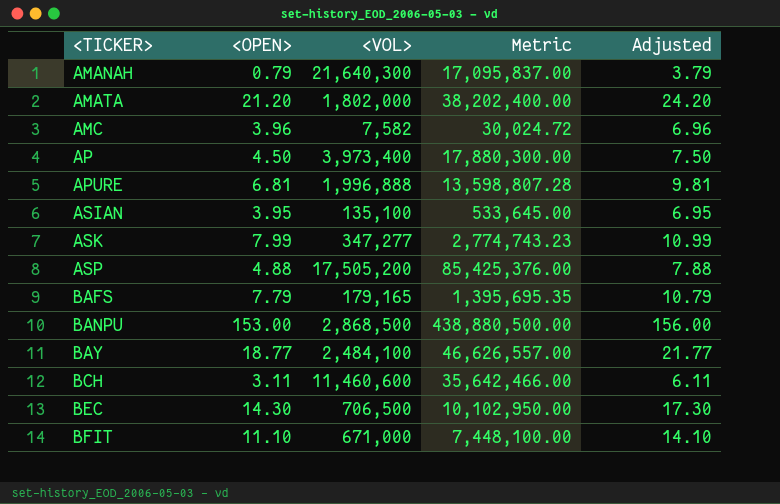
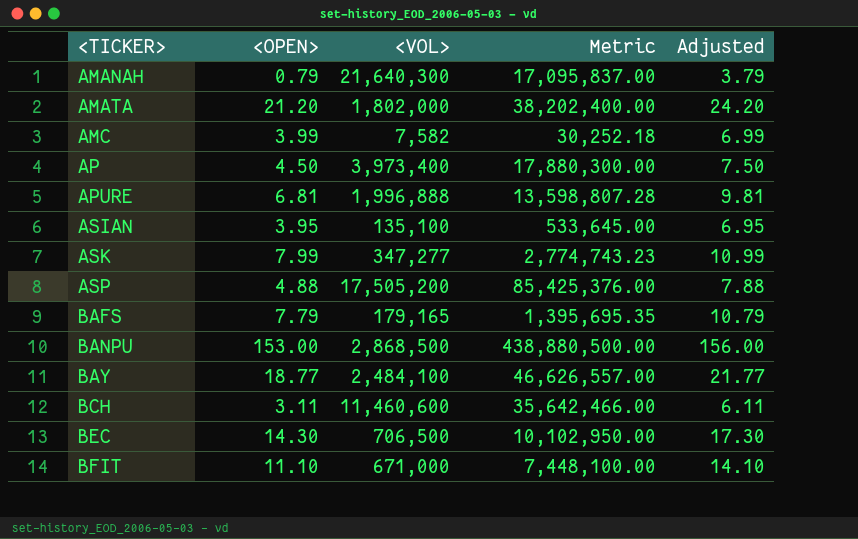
AMC | <OPEN>: 3.96 -> 3.99
AMC | Metric: 30,024.72 -> 30,252.18
AMC | Adjusted: 6.96 -> 6.99

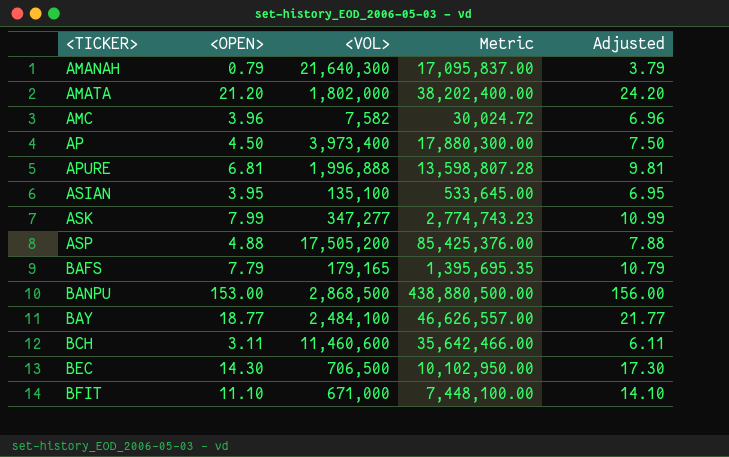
AMC | <OPEN>: 3.99 -> 3.96
AMC | Metric: 30,252.18 -> 30,024.72
AMC | Adjusted: 6.99 -> 6.96

